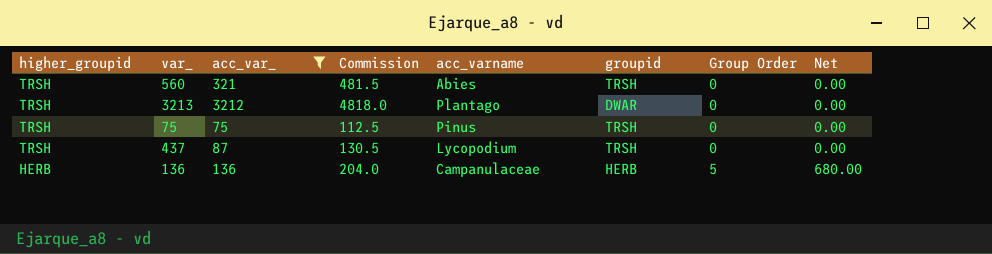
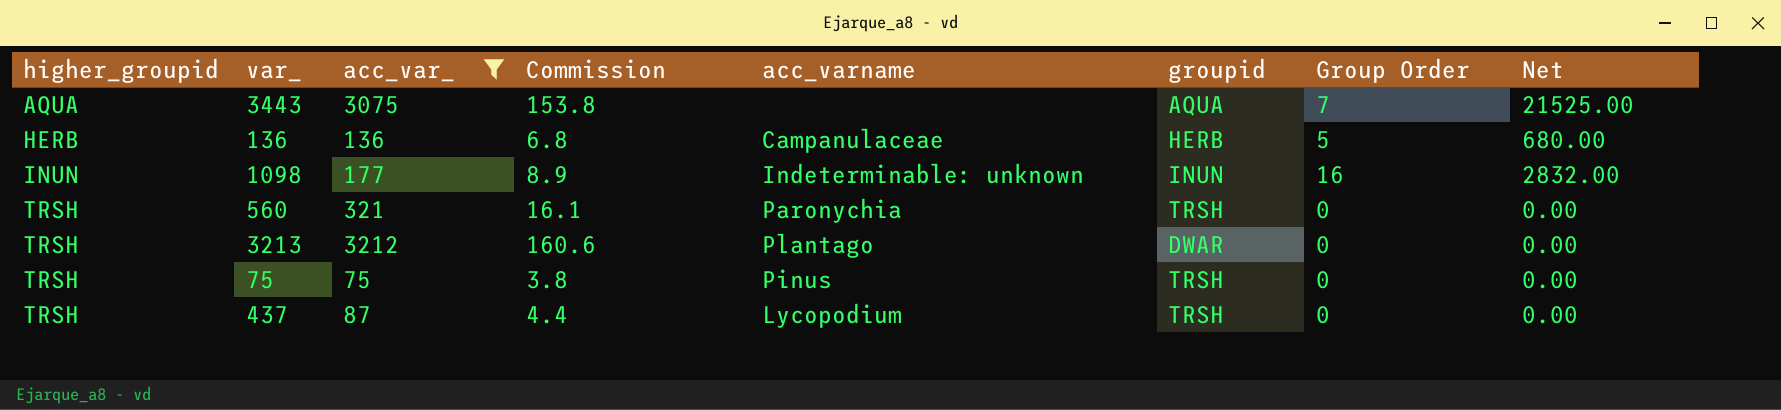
row order: higher_groupid descending -> higher_groupid ascending
column Commission | formula: [acc_var_] * 1.5 -> [acc_var_] * 0.05
row 3443: none -> AQUA | 3075 | 153.8 | none | AQUA | 7 | 21525.00
row 1098: none -> INUN | 177 | 8.9 | Indeterminable: unknown | INUN | 16 | 2832.00
560 | acc_varname: Abies -> Paronychia

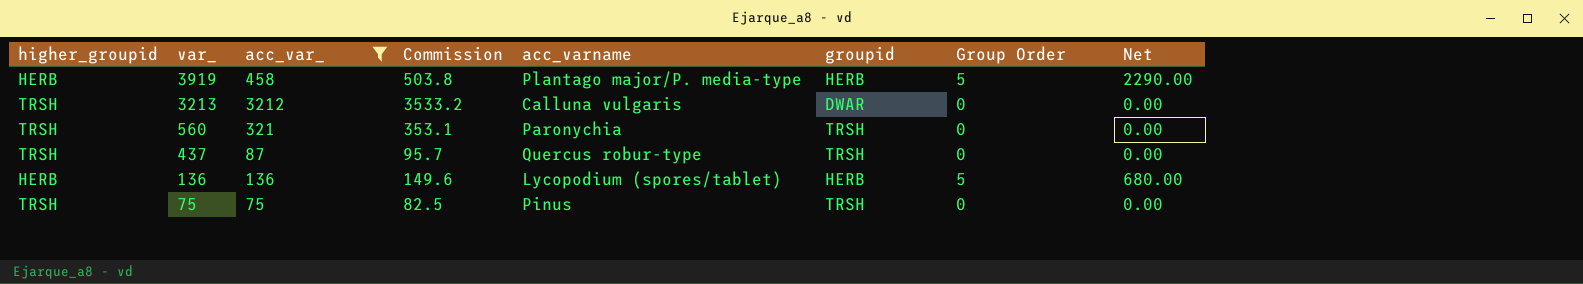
row order: higher_groupid ascending -> var_ descending
column Commission | formula: [acc_var_] * 0.05 -> [acc_var_] * 1.1
row 3443: AQUA | 3075 | 153.8 | none | AQUA | 7 | 21525.00 -> none
row 1098: INUN | 177 | 8.9 | Indeterminable: unknown | INUN | 16 | 2832.00 -> none
row 3919: none -> HERB | 458 | 503.8 | Plantago major/P. media-type | HERB | 5 | 2290.00
3213 | acc_varname: Plantago -> Calluna vulgaris
437 | acc_varname: Lycopodium -> Quercus robur-type
136 | acc_varname: Campanulaceae -> Lycopodium (spores/tablet)

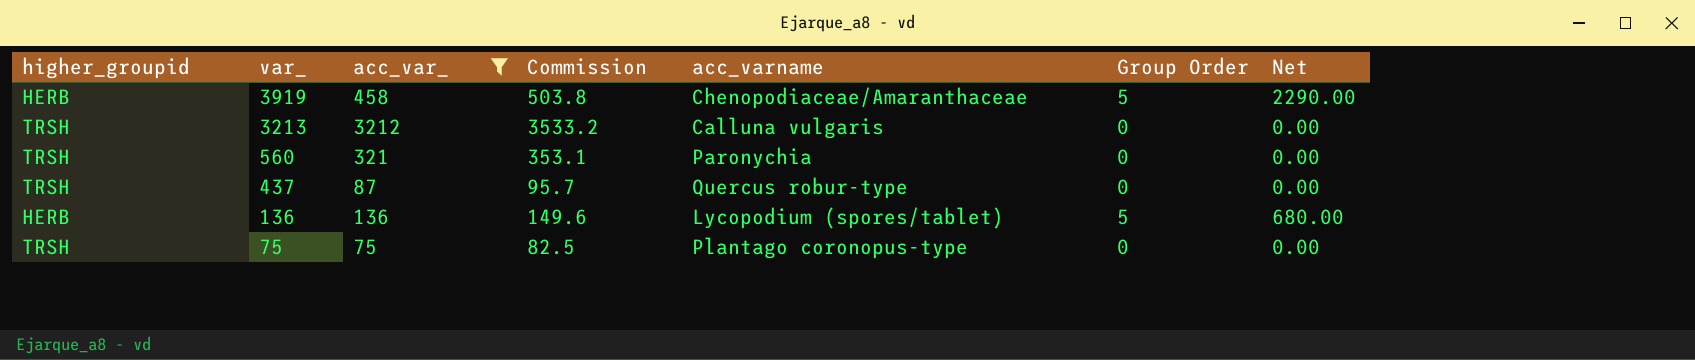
column groupid | position: 6 -> none
3919 | acc_varname: Plantago major/P. media-type -> Chenopodiaceae/Amaranthaceae
75 | acc_varname: Pinus -> Plantago coronopus-type

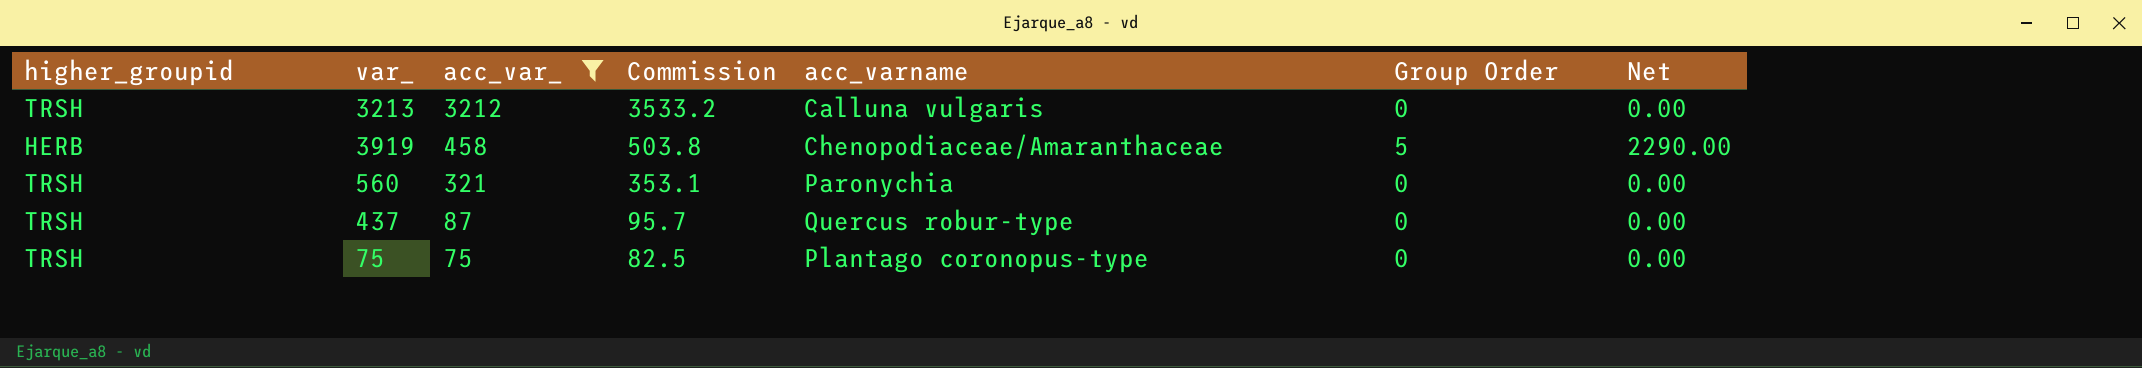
row order: var_ descending -> acc_var_ descending
row 136: HERB | 136 | 149.6 | Lycopodium (spores/tablet) | 5 | 680.00 -> none

